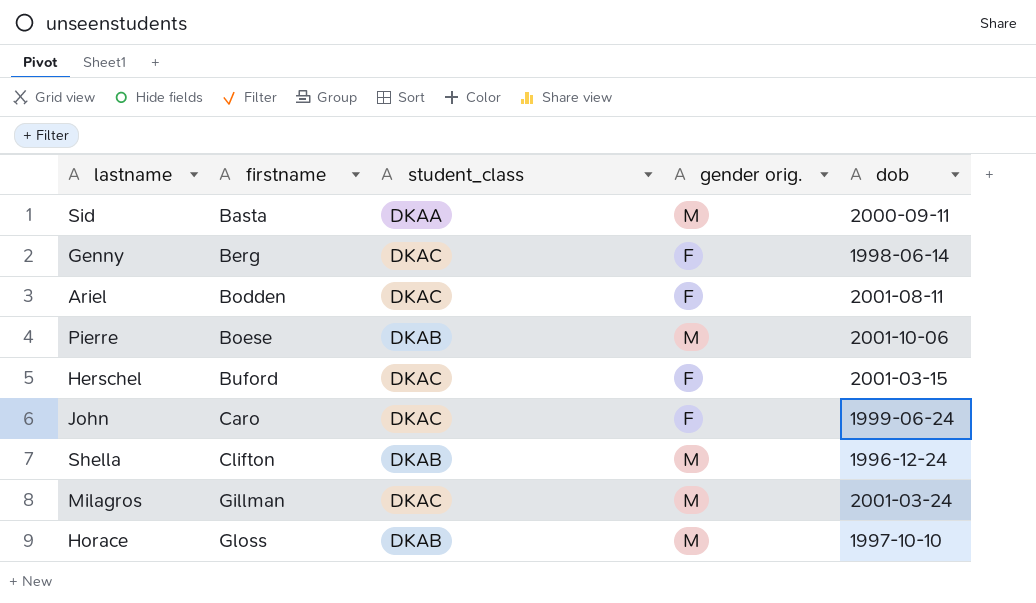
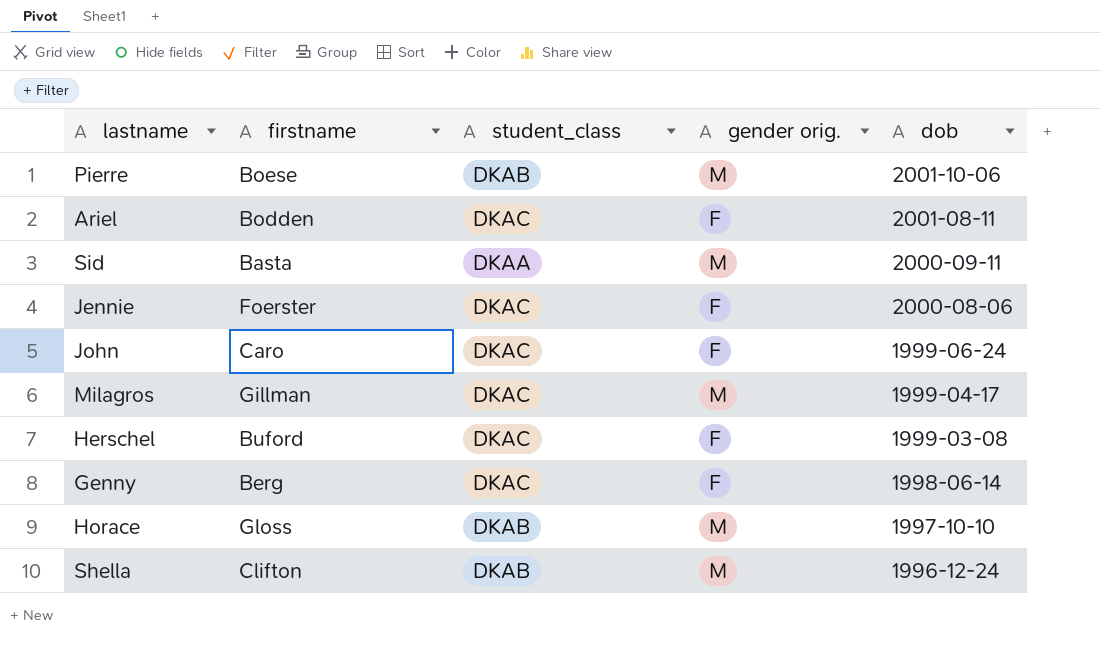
row order: firstname ascending -> dob descending
row Jennie: none -> Foerster | DKAC | F | 2000-08-06
Milagros | dob: 2001-03-24 -> 1999-04-17
Herschel | dob: 2001-03-15 -> 1999-03-08

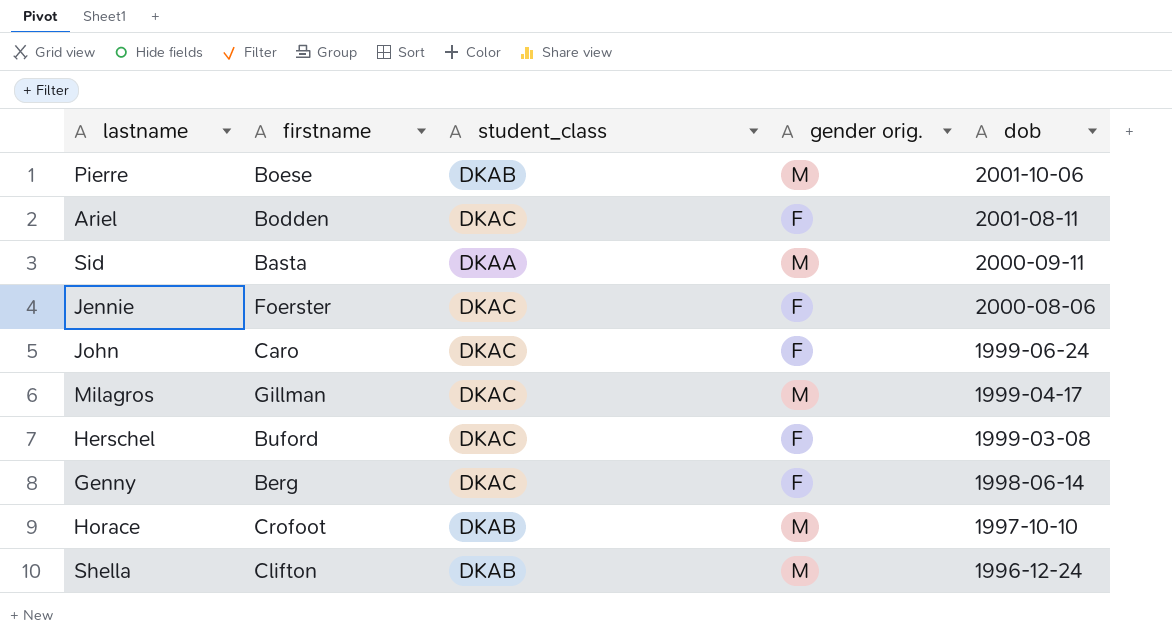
Horace | firstname: Gloss -> Crofoot

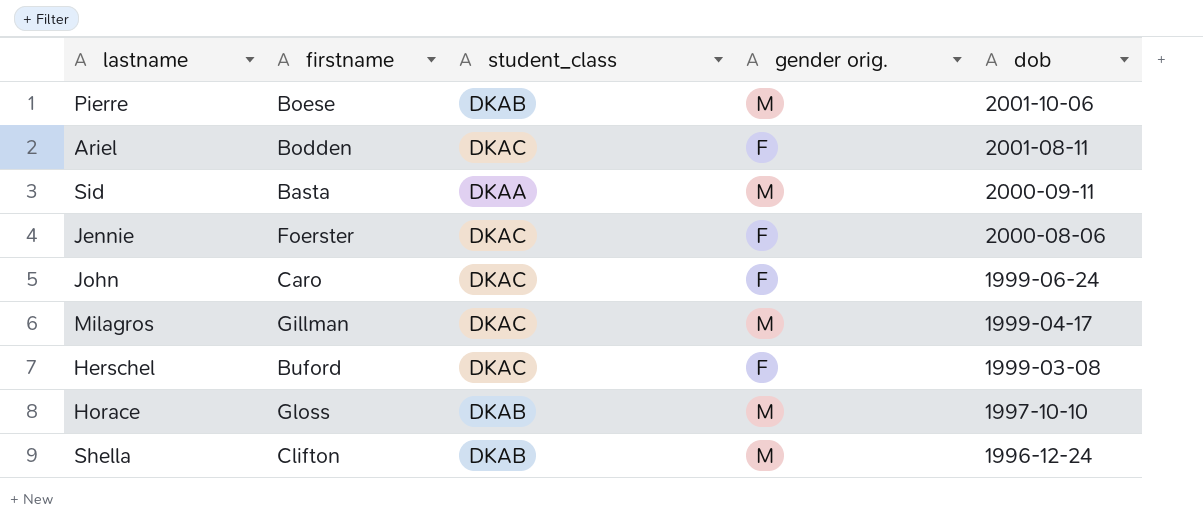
row Genny: Berg | DKAC | F | 1998-06-14 -> none
Horace | firstname: Crofoot -> Gloss

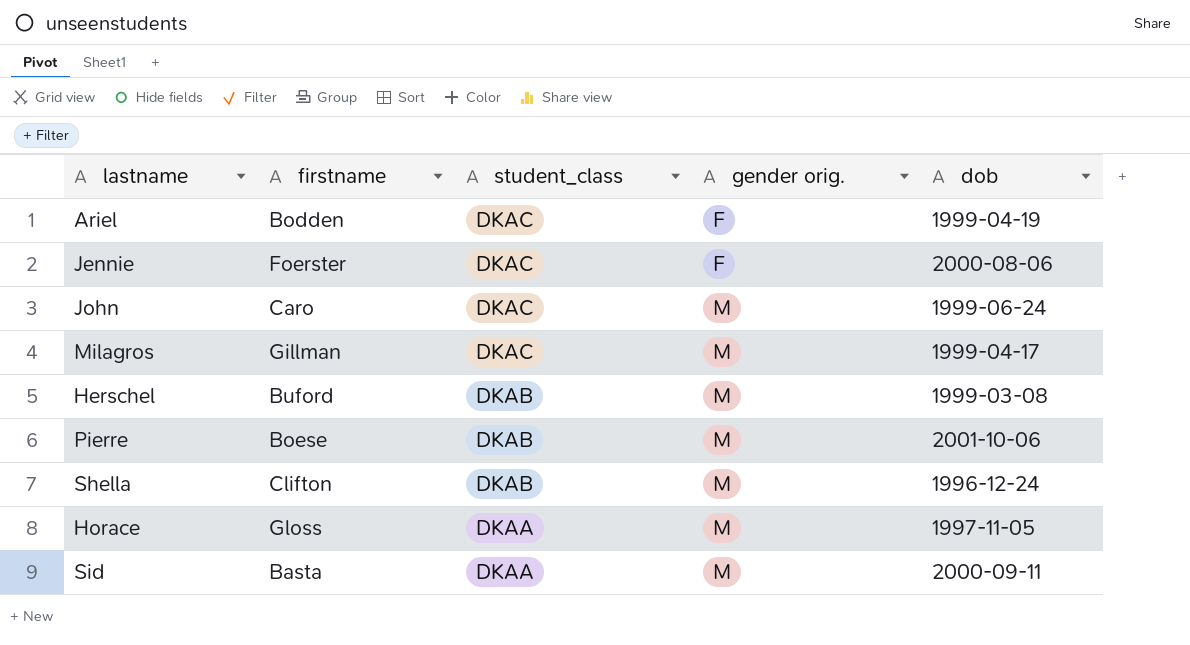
row order: dob descending -> student_class descending
Ariel | dob: 2001-08-11 -> 1999-04-19
John | gender orig.: F -> M
Herschel | student_class: DKAC -> DKAB
Herschel | gender orig.: F -> M
Horace | student_class: DKAB -> DKAA
Horace | dob: 1997-10-10 -> 1997-11-05

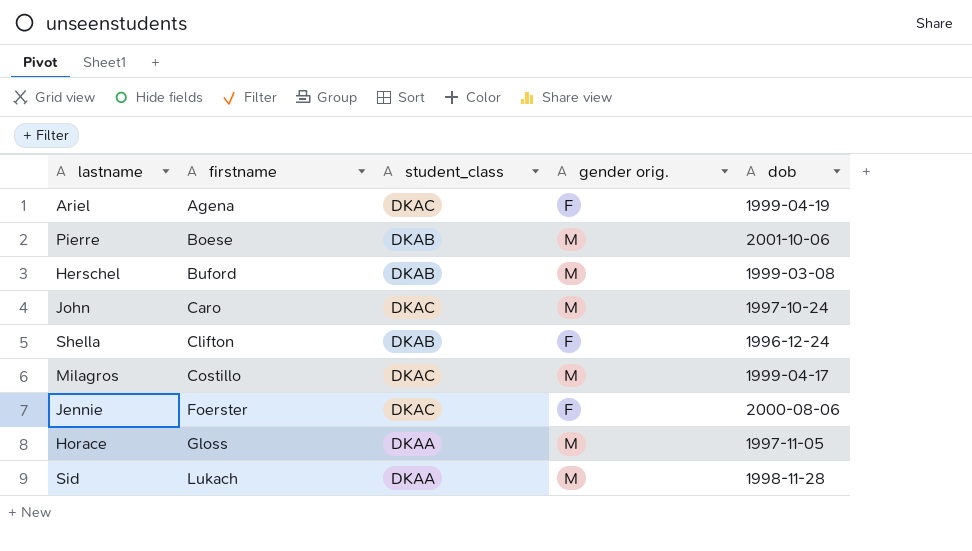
row order: student_class descending -> firstname ascending
Ariel | firstname: Bodden -> Agena
John | dob: 1999-06-24 -> 1997-10-24
Shella | gender orig.: M -> F
Milagros | firstname: Gillman -> Costillo
Sid | firstname: Basta -> Lukach
Sid | dob: 2000-09-11 -> 1998-11-28

